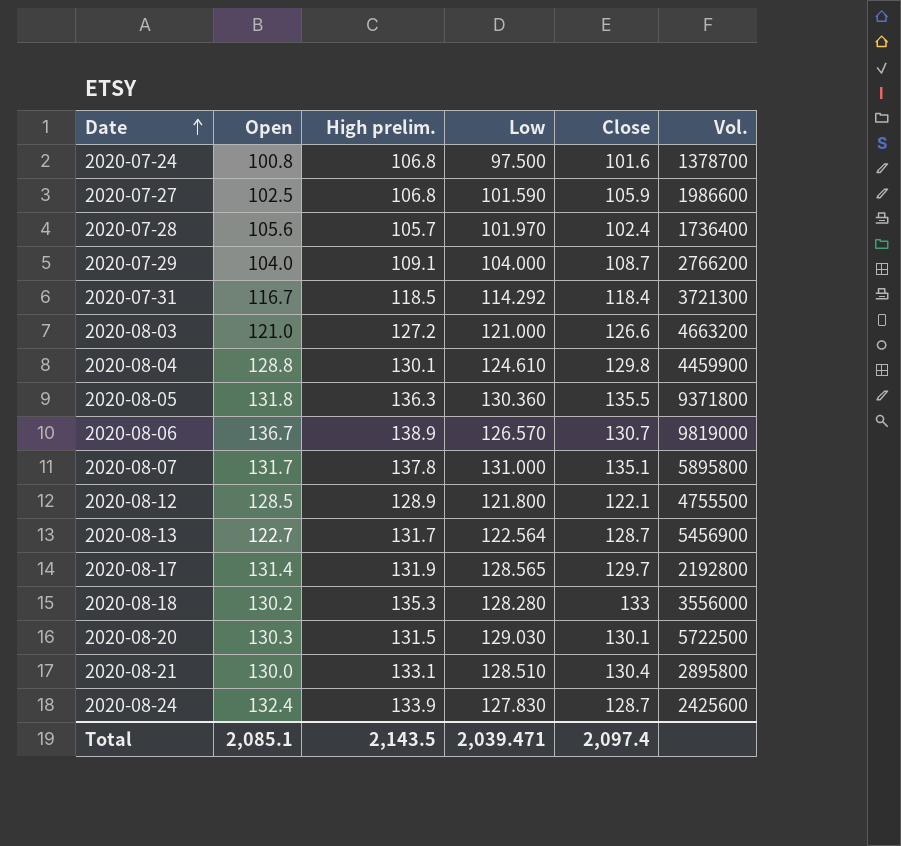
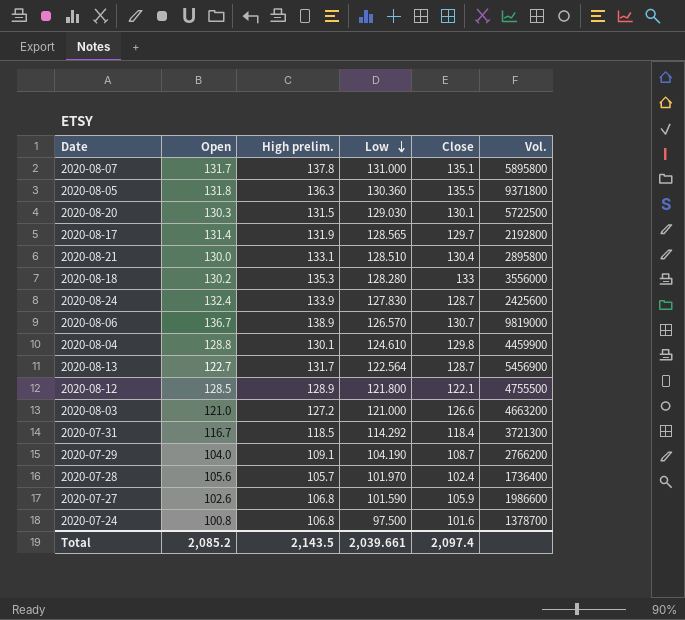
row order: Date ascending -> Low descending
2020-07-29 | Low: 104.000 -> 104.190
2020-07-27 | Open: 102.5 -> 102.6
Total | Open: 2,085.1 -> 2,085.2
Total | Low: 2,039.471 -> 2,039.661

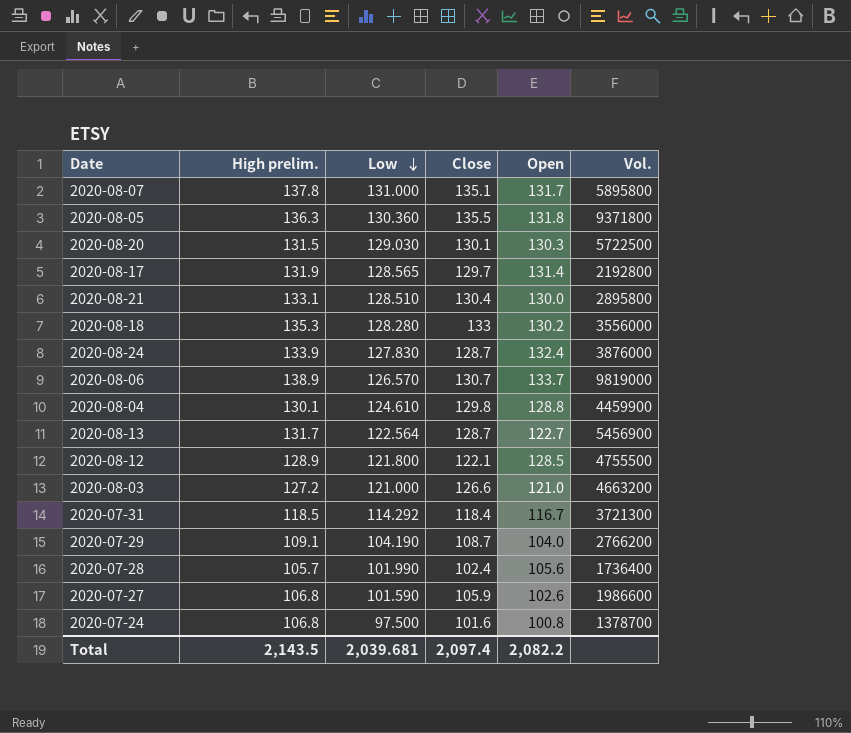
column Open | position: 2 -> 5
2020-08-24 | Vol.: 2425600 -> 3876000
2020-08-06 | Open: 136.7 -> 133.7
2020-07-28 | Low: 101.970 -> 101.990
Total | Low: 2,039.661 -> 2,039.681
Total | Open: 2,085.2 -> 2,082.2

